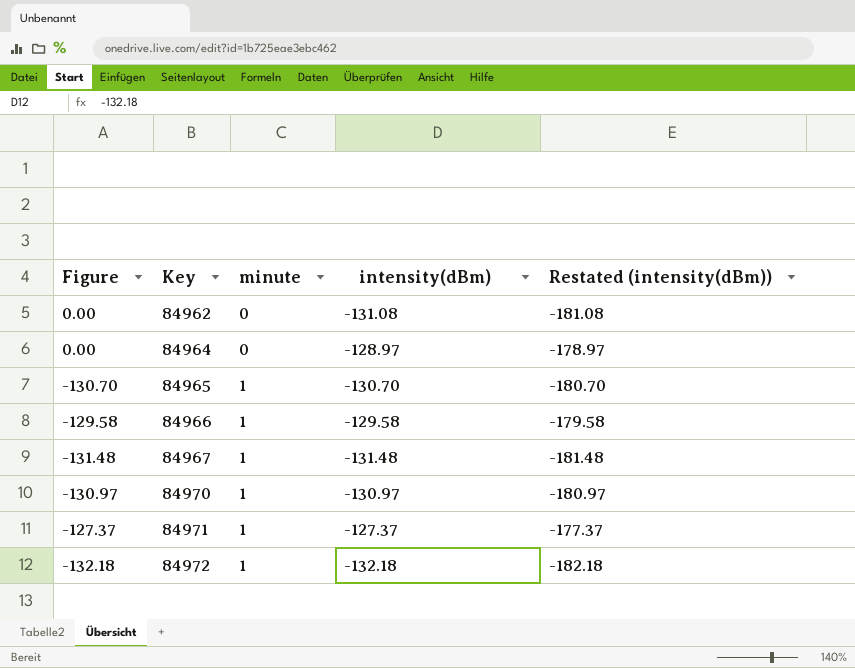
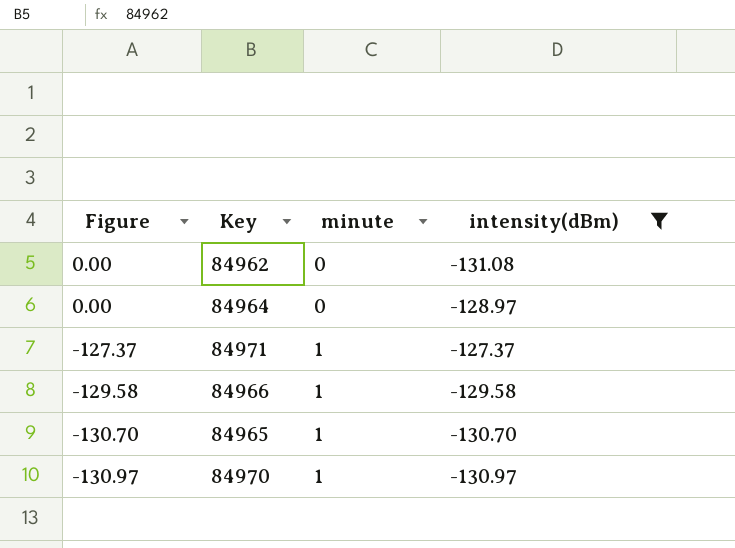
filter: none -> intensity(dBm) >= -131.08
row order: Key ascending -> Figure descending
column Restated (intensity(dBm)) | formula: [intensity(dBm)] - 50 -> none

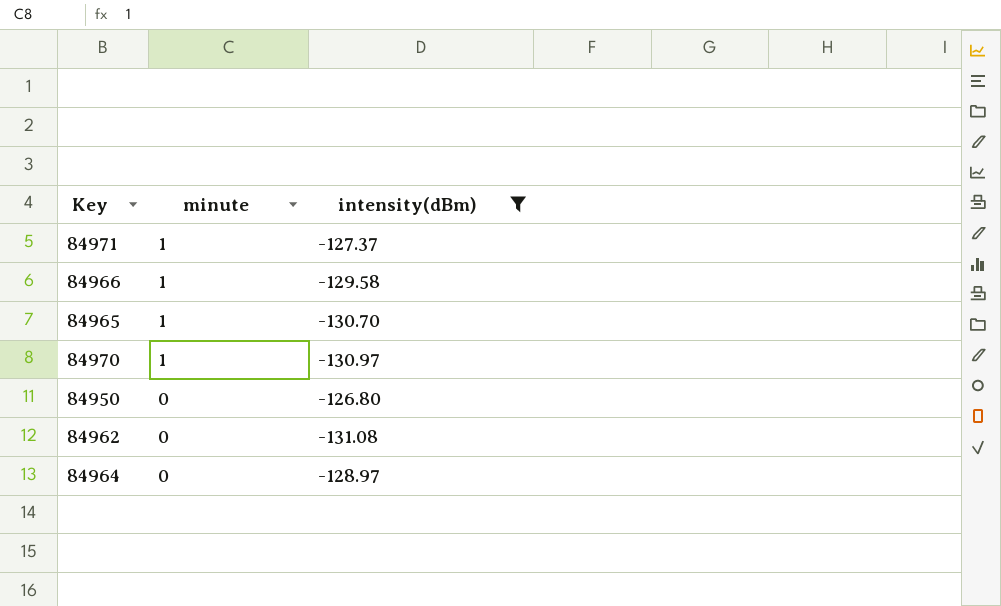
row order: Figure descending -> minute descending
column Figure | formula: [minute] * [intensity(dBm)] -> none
row 84950: none -> 0 | -126.80

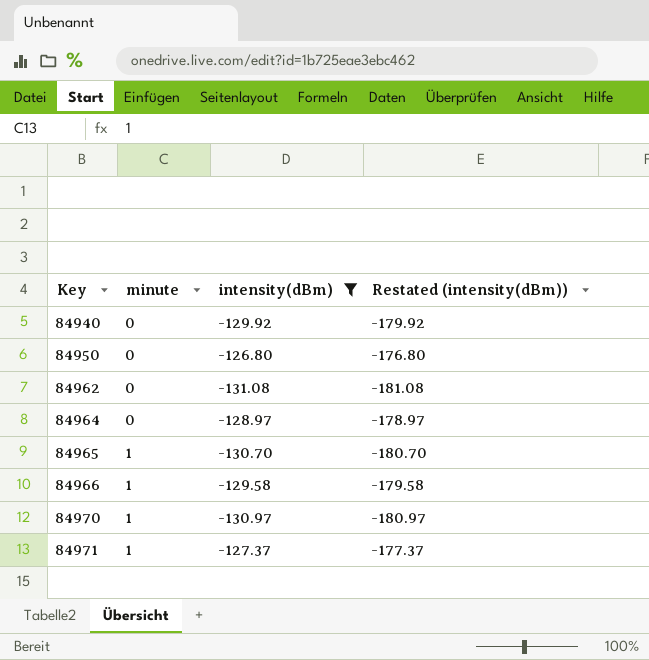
row order: minute descending -> Key ascending
column Restated (intensity(dBm)) | formula: none -> [intensity(dBm)] - 50
row 84940: none -> 0 | -129.92 | -179.92

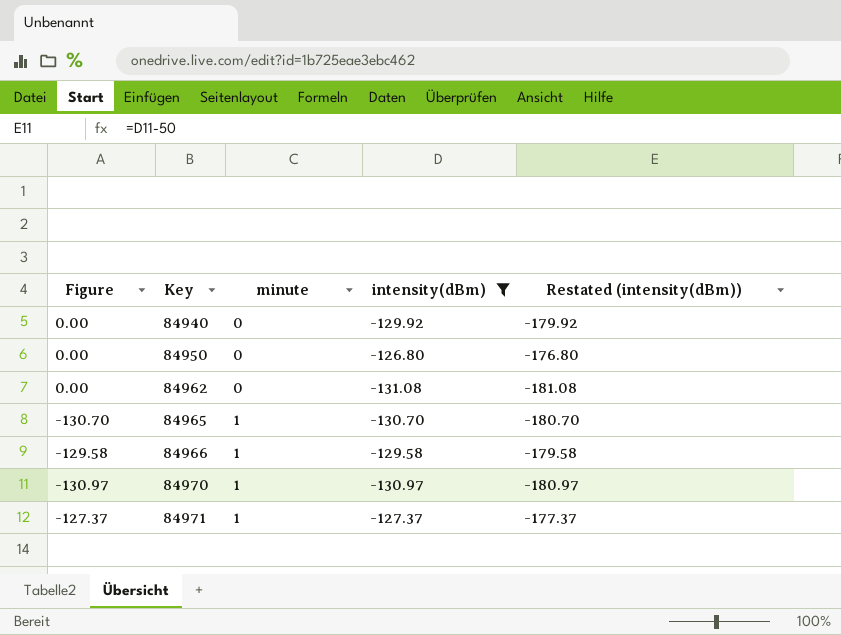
column Figure | formula: none -> [minute] * [intensity(dBm)]
row 84964: 0 | -128.97 | -178.97 -> none

